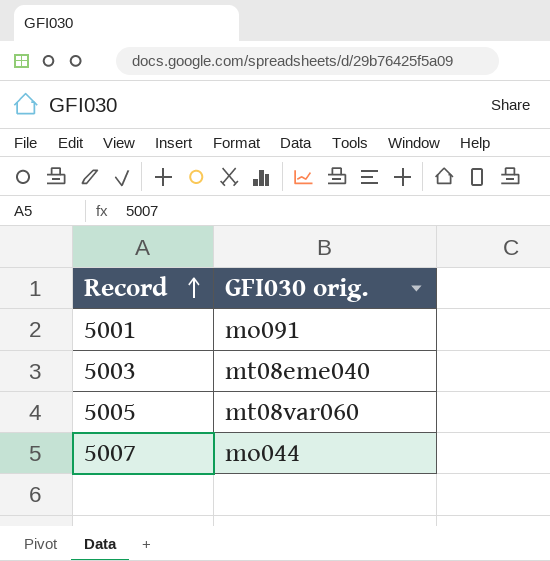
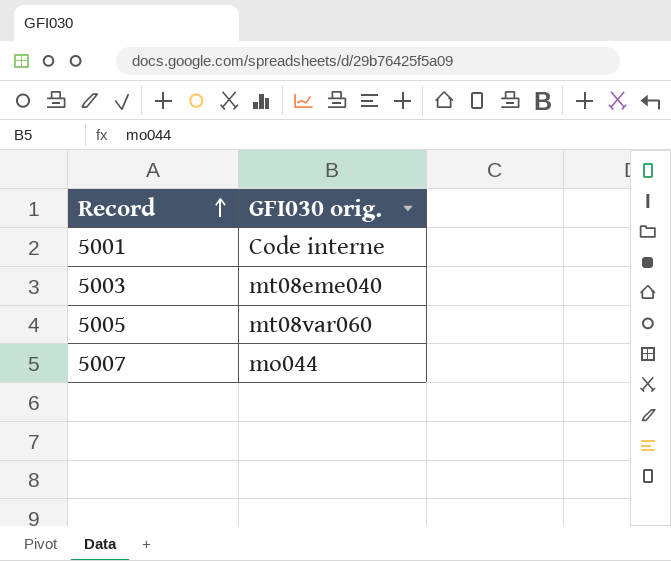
5001 | GFI030 orig.: mo091 -> Code interne

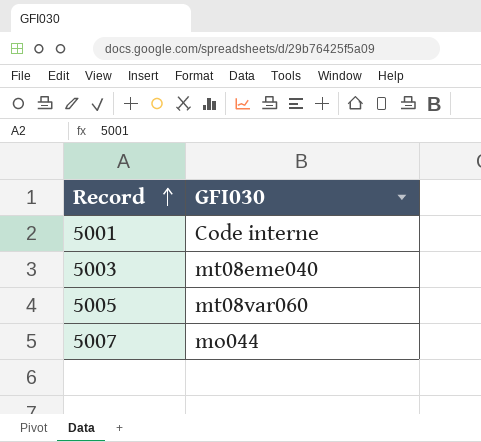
column name: GFI030 orig. -> GFI030

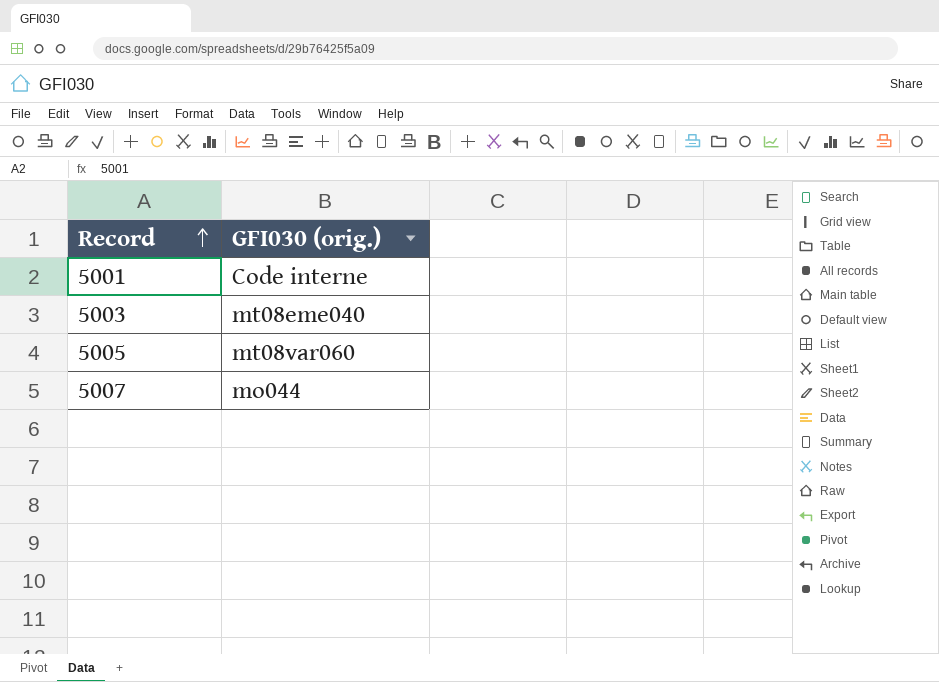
column name: GFI030 -> GFI030 (orig.)

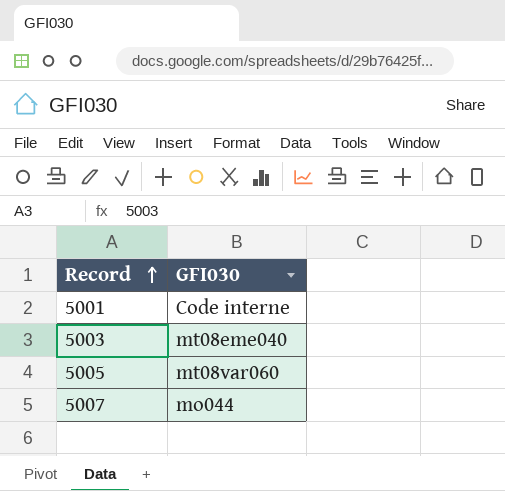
column name: GFI030 (orig.) -> GFI030

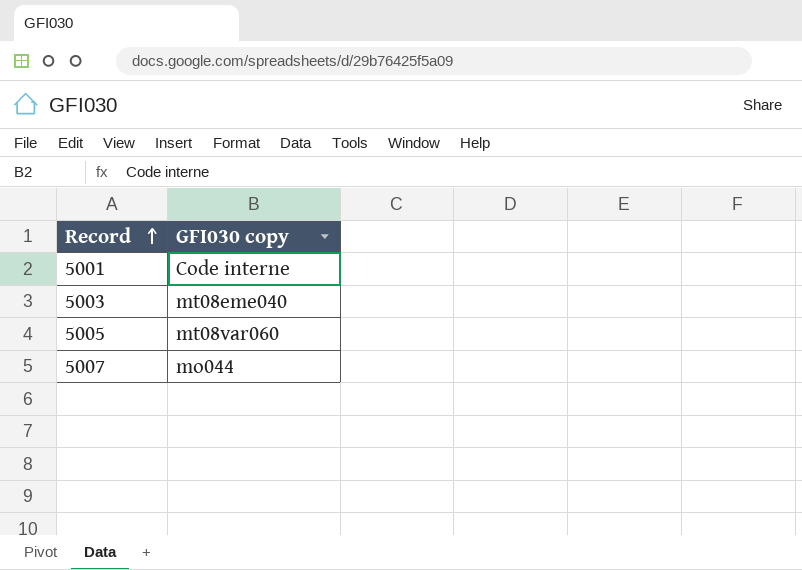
column name: GFI030 -> GFI030 copy

